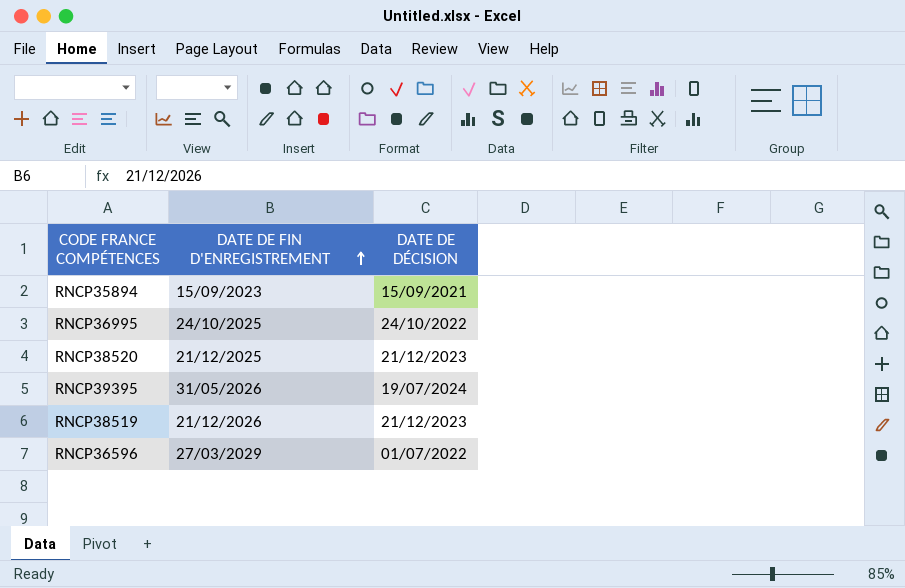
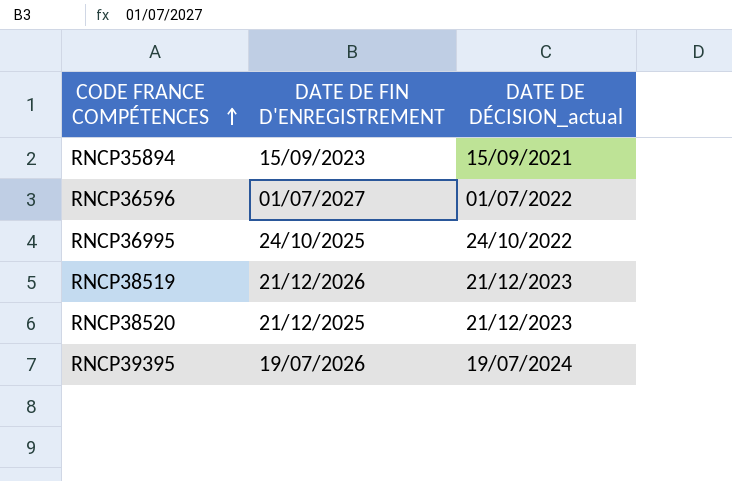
row order: DATE DE FIN D'ENREGISTREMENT ascending -> CODE FRANCE COMPÉTENCES ascending
column name: DATE DE DÉCISION -> DATE DE DÉCISION_actual
RNCP36596 | DATE DE FIN D'ENREGISTREMENT: 27/03/2029 -> 01/07/2027
RNCP39395 | DATE DE FIN D'ENREGISTREMENT: 31/05/2026 -> 19/07/2026

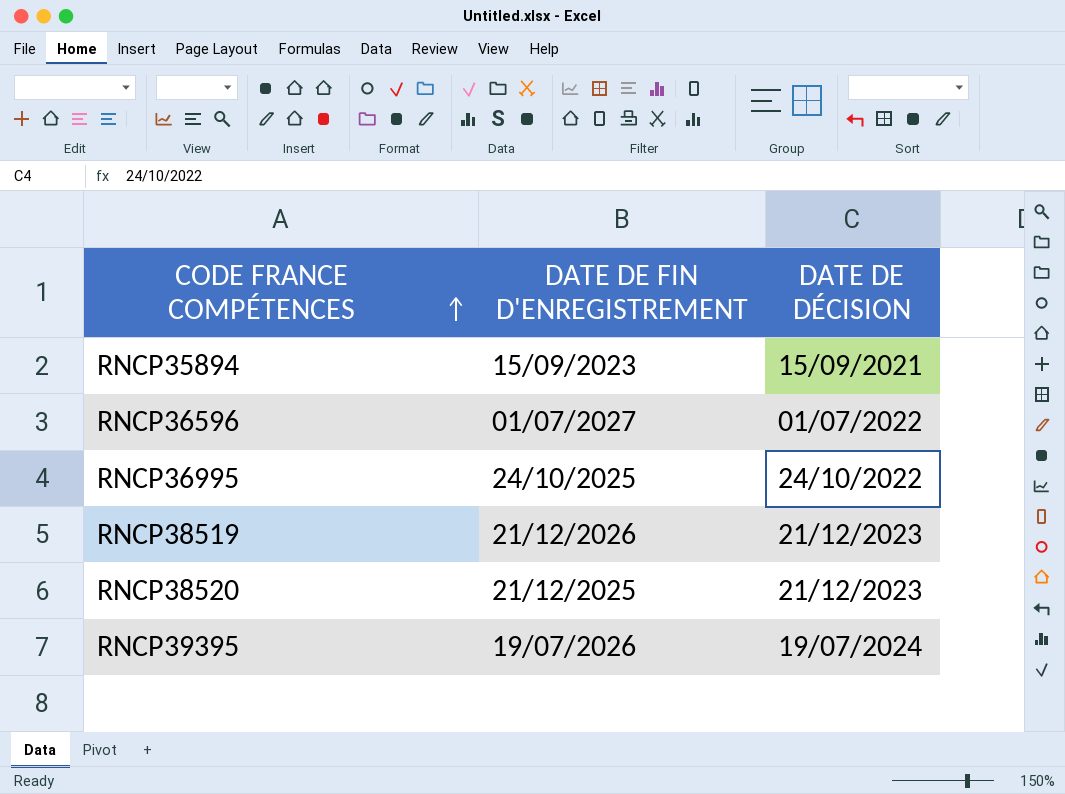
column name: DATE DE DÉCISION_actual -> DATE DE DÉCISION

